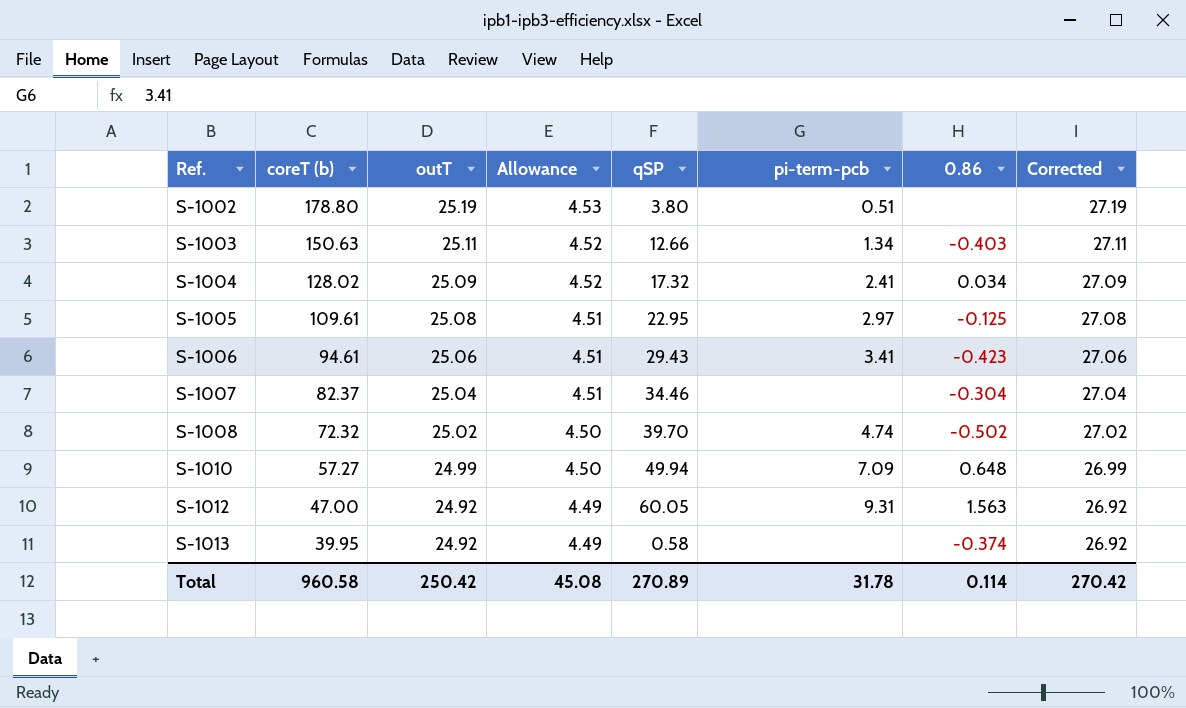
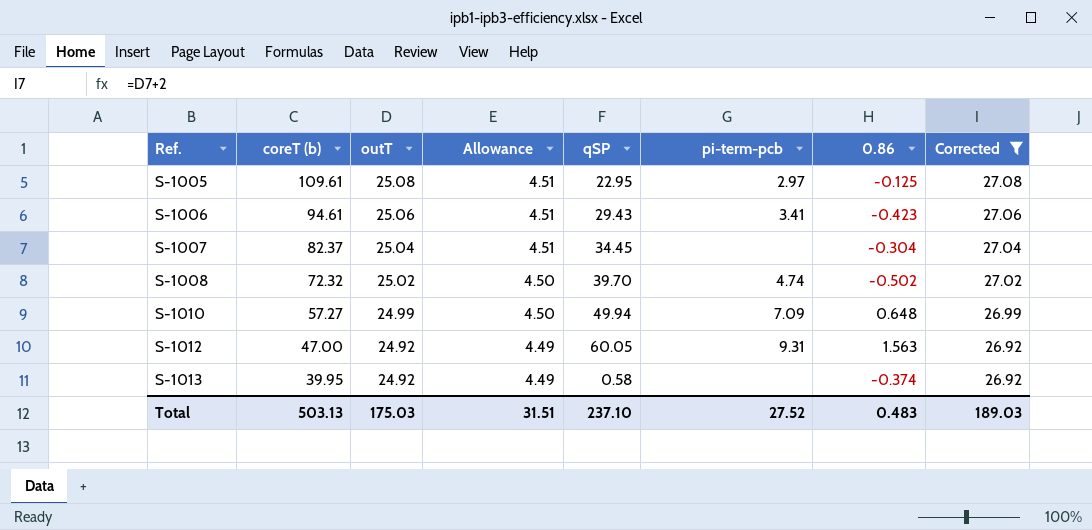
filter: none -> Corrected <= 27.08
S-1007 | qSP: 34.46 -> 34.45
Total | coreT (b): 960.58 -> 503.13
Total | outT: 250.42 -> 175.03
Total | Allowance: 45.08 -> 31.51
Total | qSP: 270.89 -> 237.10
Total | pi-term-pcb: 31.78 -> 27.52
Total | 0.86: 0.114 -> 0.483
Total | Corrected: 270.42 -> 189.03

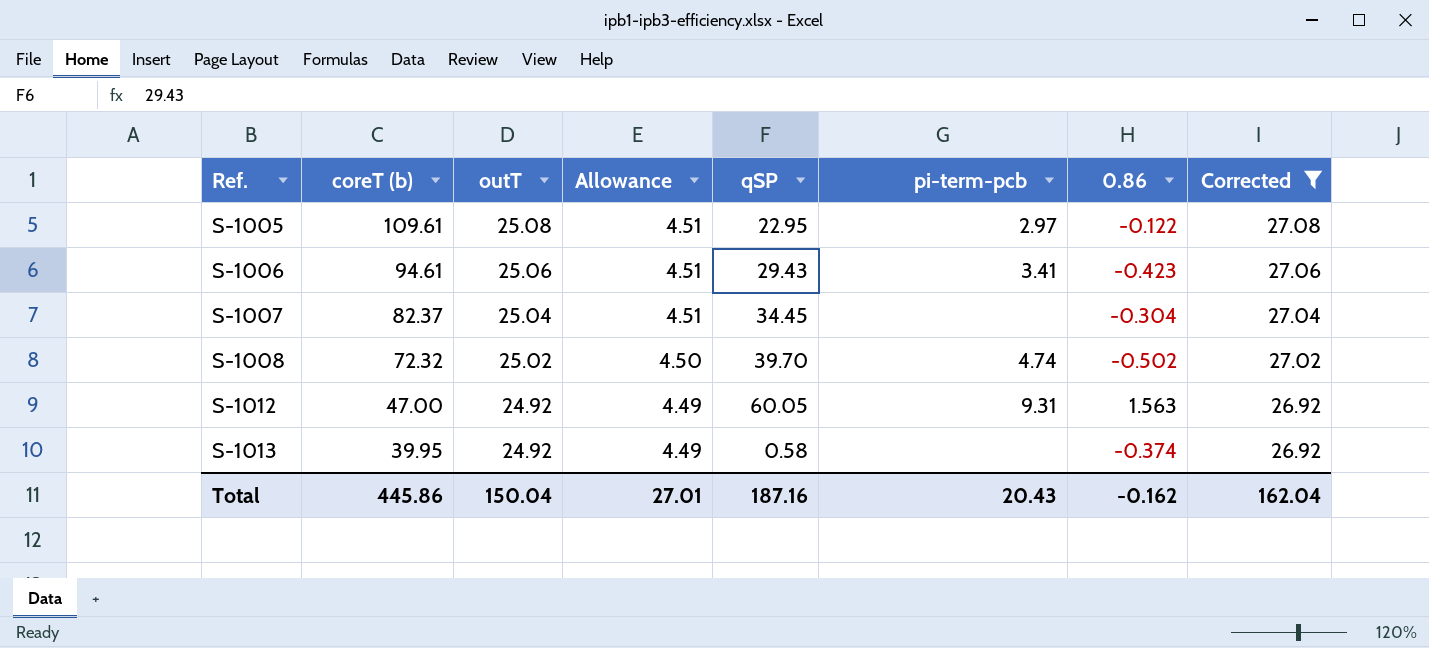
row S-1010: 57.27 | 24.99 | 4.50 | 49.94 | 7.09 | 0.648 | 26.99 -> none
S-1005 | 0.86: -0.125 -> -0.122
Total | coreT (b): 503.13 -> 445.86
Total | outT: 175.03 -> 150.04
Total | Allowance: 31.51 -> 27.01
Total | qSP: 237.10 -> 187.16
Total | pi-term-pcb: 27.52 -> 20.43
Total | 0.86: 0.483 -> -0.162
Total | Corrected: 189.03 -> 162.04

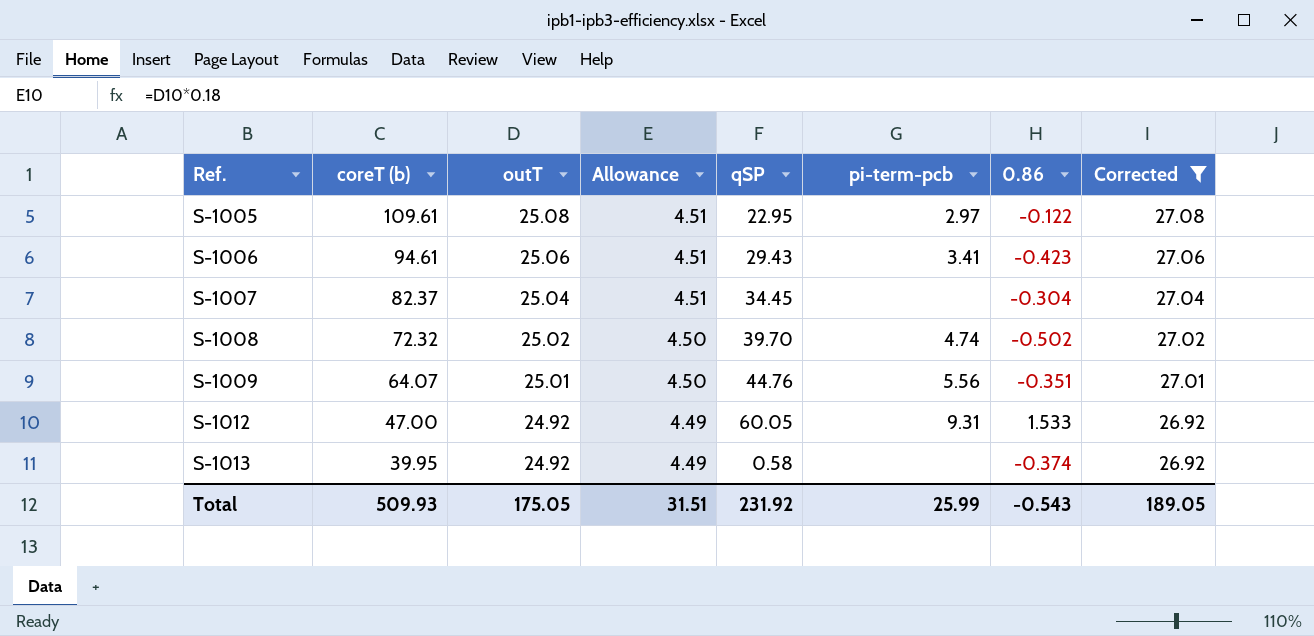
row S-1009: none -> 64.07 | 25.01 | 4.50 | 44.76 | 5.56 | -0.351 | 27.01
S-1012 | 0.86: 1.563 -> 1.533
Total | coreT (b): 445.86 -> 509.93
Total | outT: 150.04 -> 175.05
Total | Allowance: 27.01 -> 31.51
Total | qSP: 187.16 -> 231.92
Total | pi-term-pcb: 20.43 -> 25.99
Total | 0.86: -0.162 -> -0.543
Total | Corrected: 162.04 -> 189.05

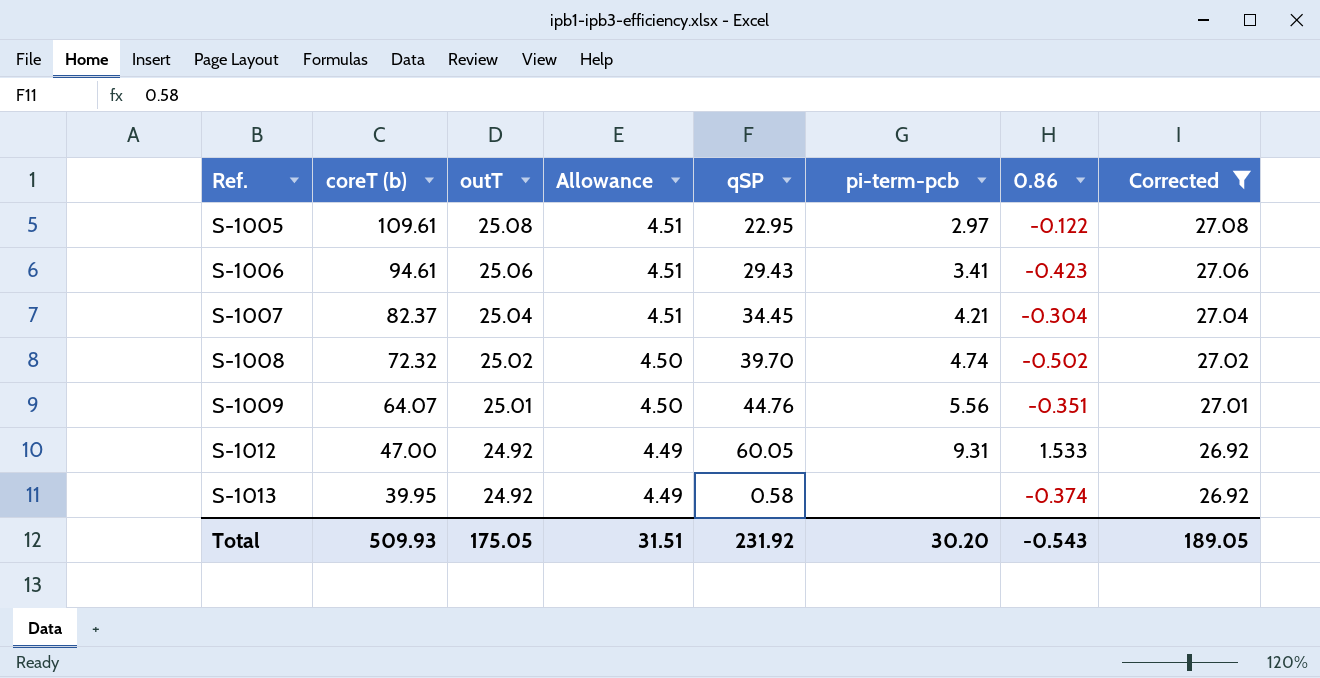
S-1007 | pi-term-pcb: none -> 4.21
Total | pi-term-pcb: 25.99 -> 30.20

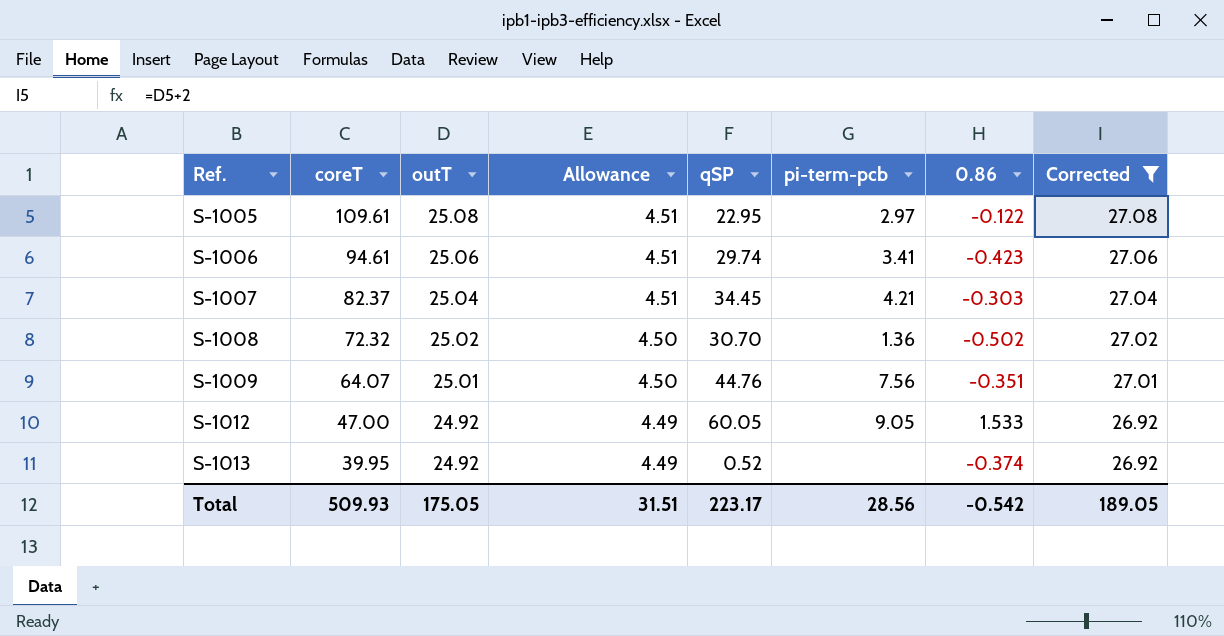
column name: coreT (b) -> coreT
S-1006 | qSP: 29.43 -> 29.74
S-1007 | 0.86: -0.304 -> -0.303
S-1008 | qSP: 39.70 -> 30.70
S-1008 | pi-term-pcb: 4.74 -> 1.36
S-1009 | pi-term-pcb: 5.56 -> 7.56
S-1012 | pi-term-pcb: 9.31 -> 9.05
S-1013 | qSP: 0.58 -> 0.52
Total | qSP: 231.92 -> 223.17
Total | pi-term-pcb: 30.20 -> 28.56
Total | 0.86: -0.543 -> -0.542

